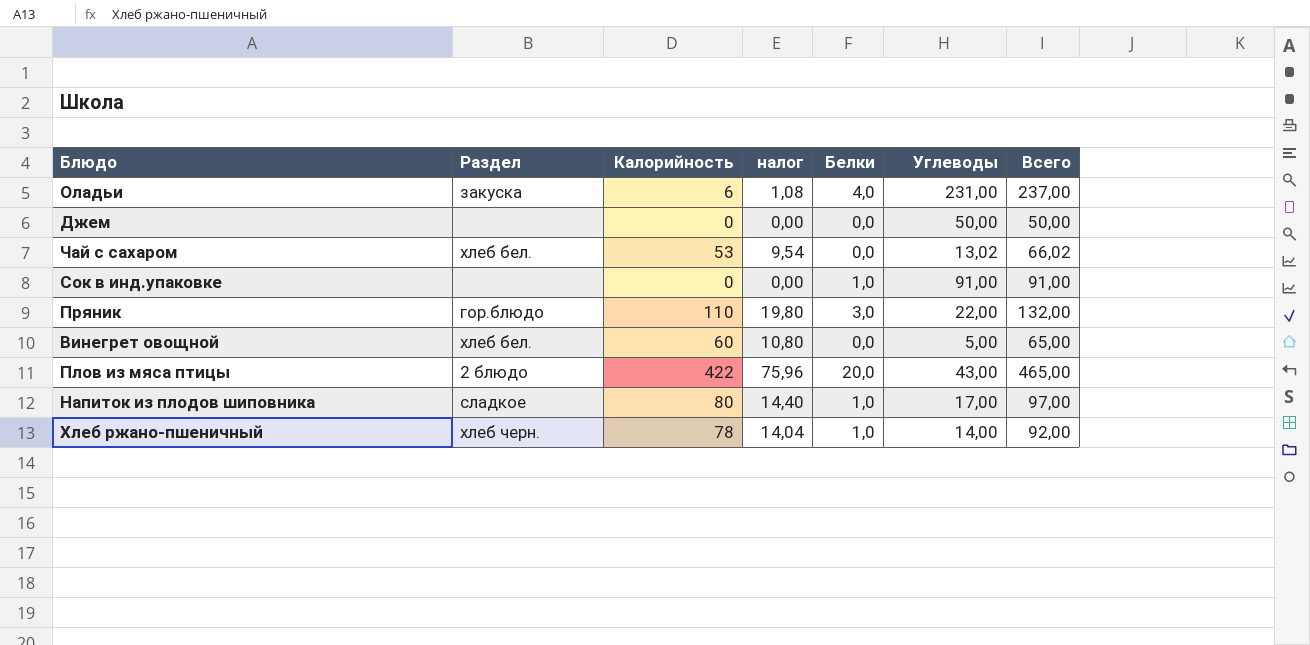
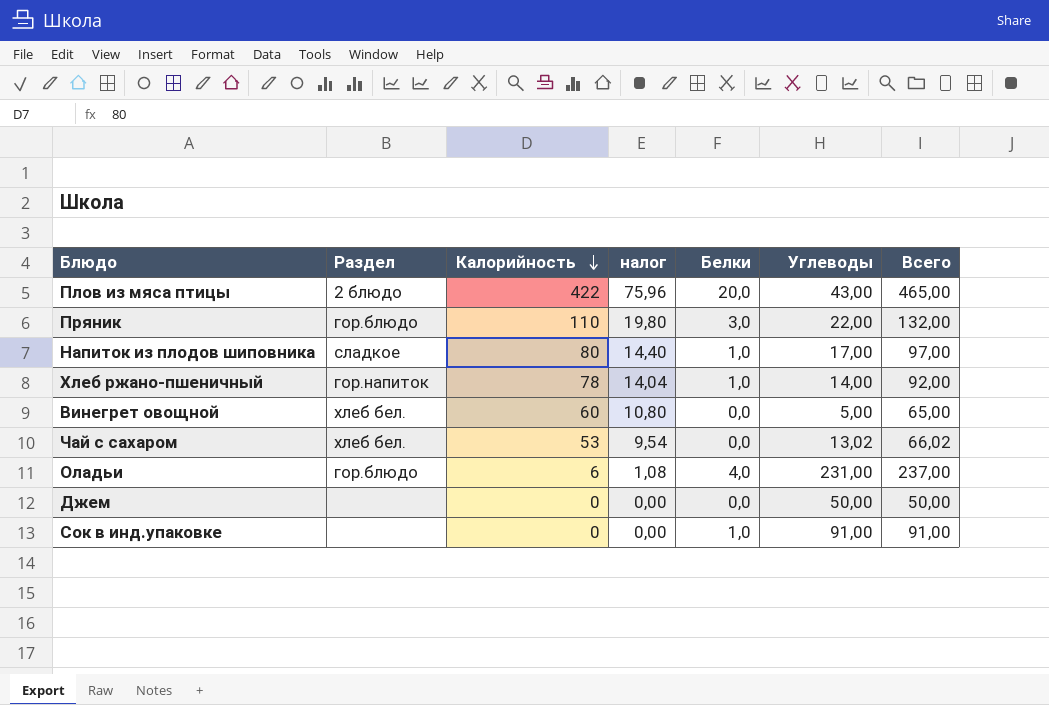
row order: none -> Калорийность descending
Хлеб ржано-пшеничный | Раздел: хлеб черн. -> гор.напиток
Оладьи | Раздел: закуска -> гор.блюдо

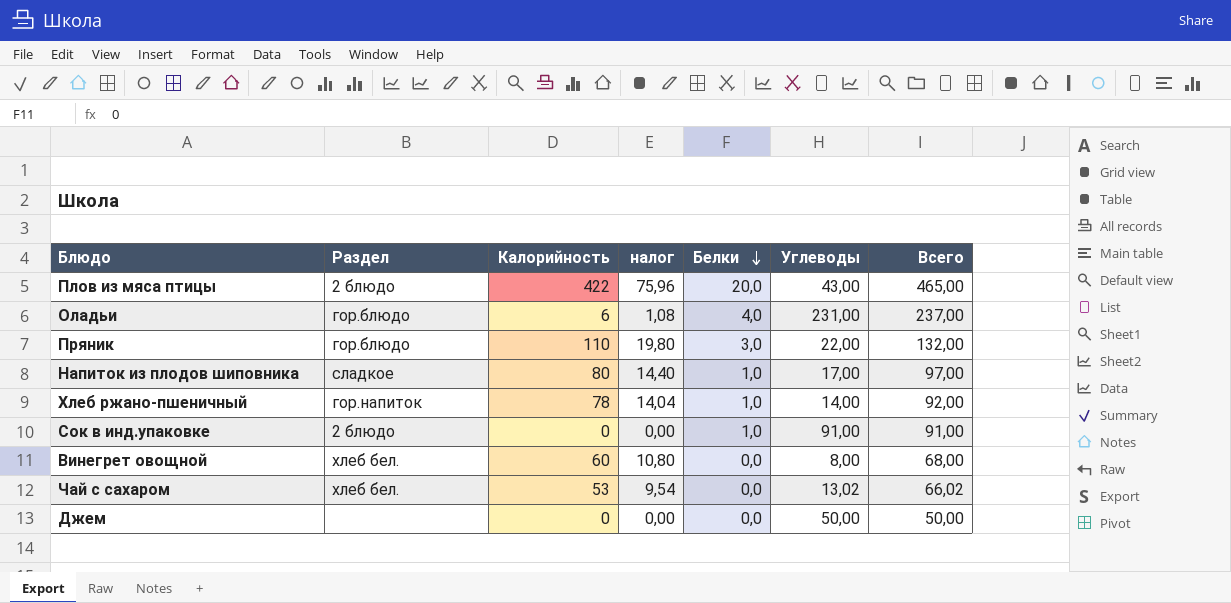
row order: Калорийность descending -> Белки descending
Сок в инд.упаковке | Раздел: none -> 2 блюдо
Винегрет овощной | Углеводы: 5,00 -> 8,00
Винегрет овощной | Всего: 65,00 -> 68,00

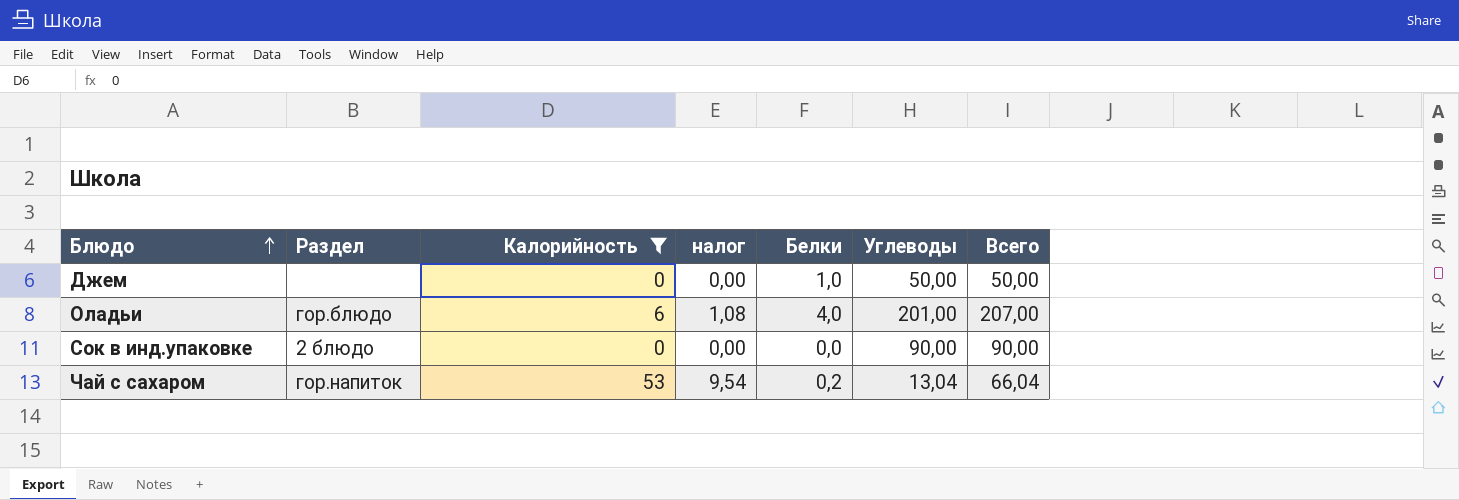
filter: none -> Калорийность <= 53
row order: Белки descending -> Блюдо ascending
Джем | Белки: 0,0 -> 1,0
Оладьи | Углеводы: 231,00 -> 201,00
Оладьи | Всего: 237,00 -> 207,00
Сок в инд.упаковке | Белки: 1,0 -> 0,0
Сок в инд.упаковке | Углеводы: 91,00 -> 90,00
Сок в инд.упаковке | Всего: 91,00 -> 90,00
Чай с сахаром | Раздел: хлеб бел. -> гор.напиток
Чай с сахаром | Белки: 0,0 -> 0,2
Чай с сахаром | Углеводы: 13,02 -> 13,04
Чай с сахаром | Всего: 66,02 -> 66,04

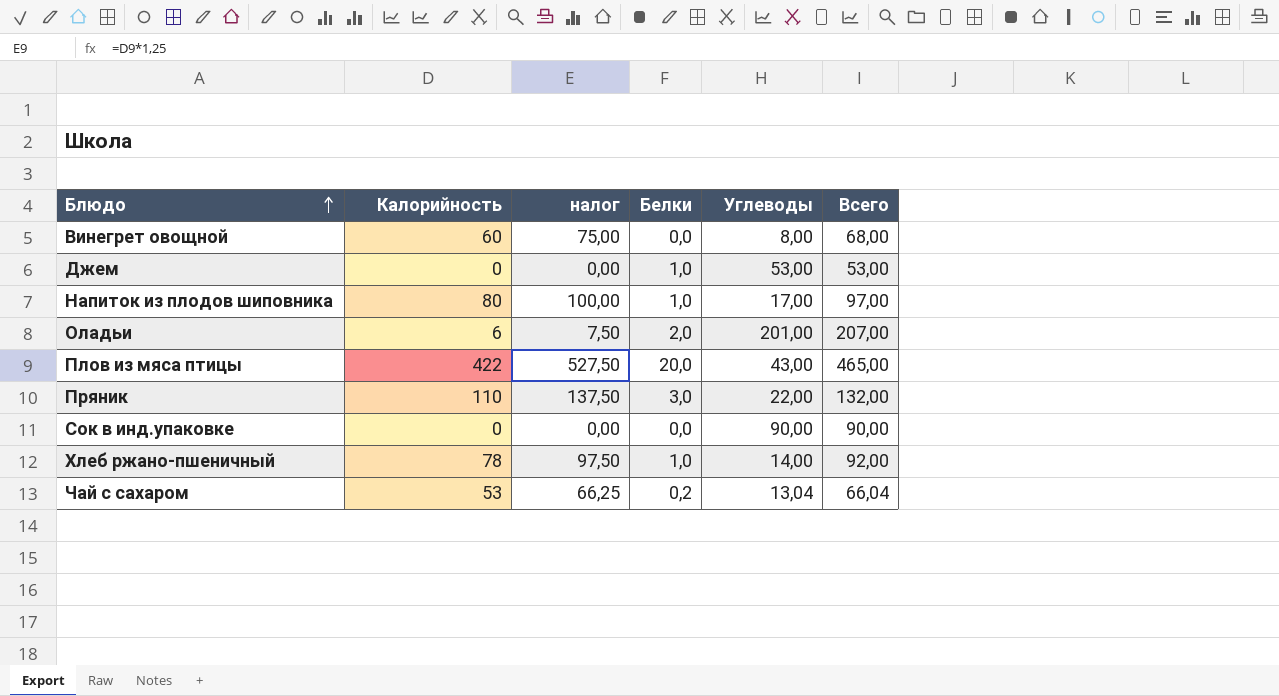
filter: Калорийность <= 53 -> none
column Раздел | position: 2 -> none
column налог | formula: [Калорийность] * 0,18 -> [Калорийность] * 1,25
Джем | Углеводы: 50,00 -> 53,00
Джем | Всего: 50,00 -> 53,00
Оладьи | Белки: 4,0 -> 2,0

